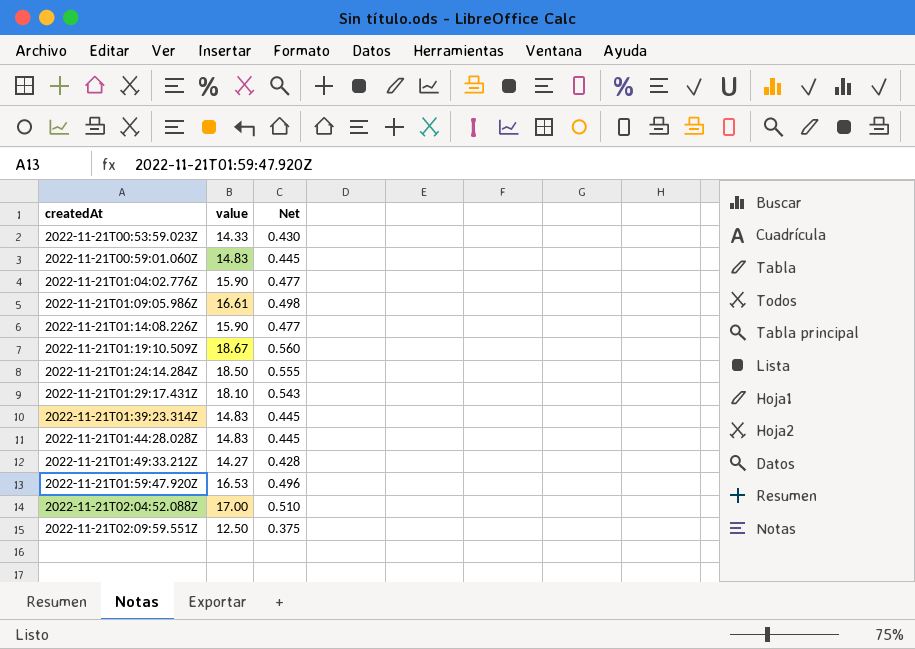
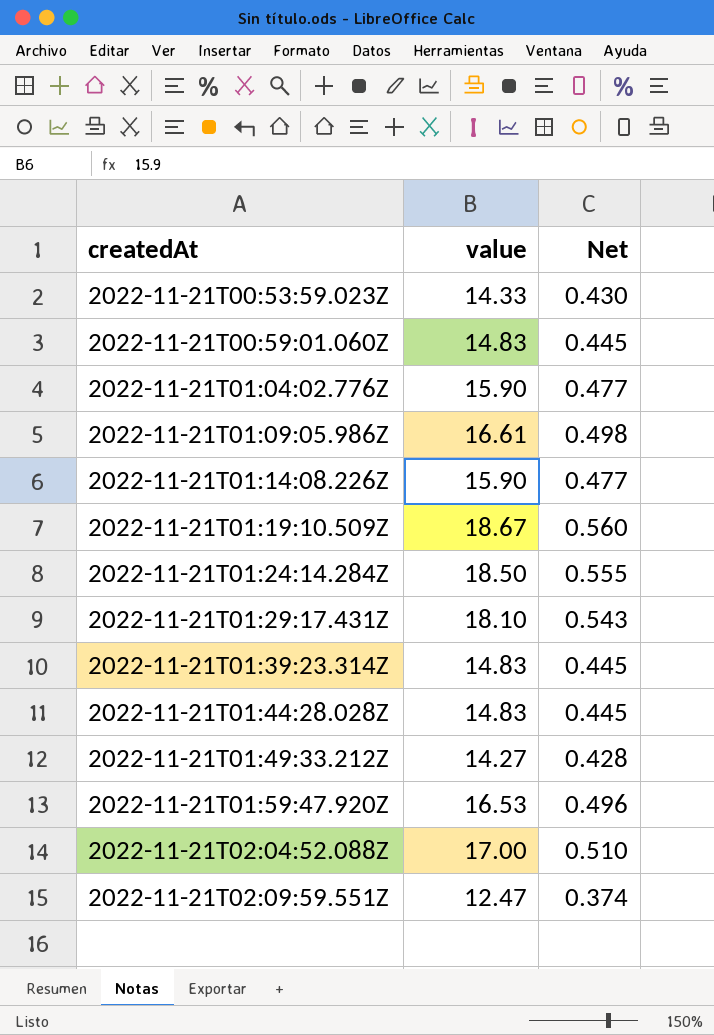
2022-11-21T02:09:59.551Z | value: 12.50 -> 12.47
2022-11-21T02:09:59.551Z | Net: 0.375 -> 0.374

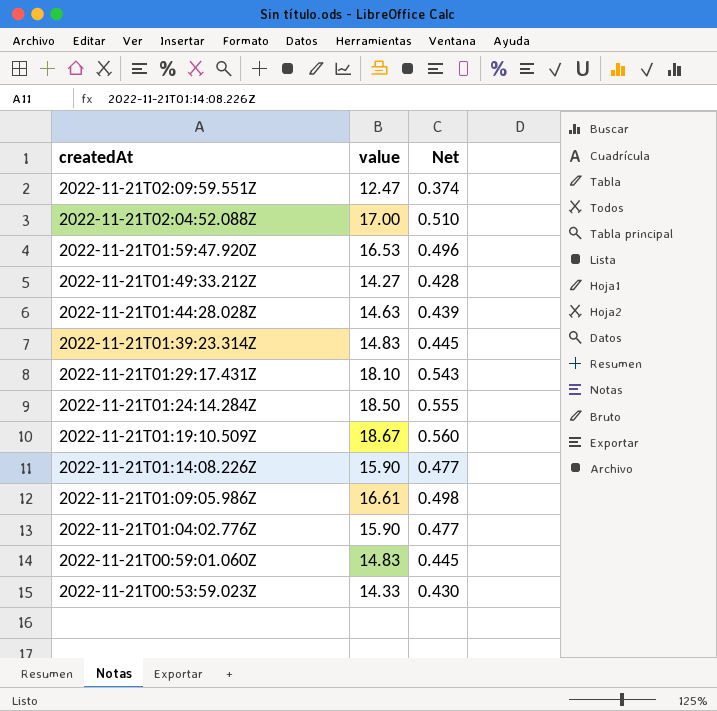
row order: createdAt ascending -> createdAt descending
2022-11-21T01:44:28.028Z | value: 14.83 -> 14.63
2022-11-21T01:44:28.028Z | Net: 0.445 -> 0.439

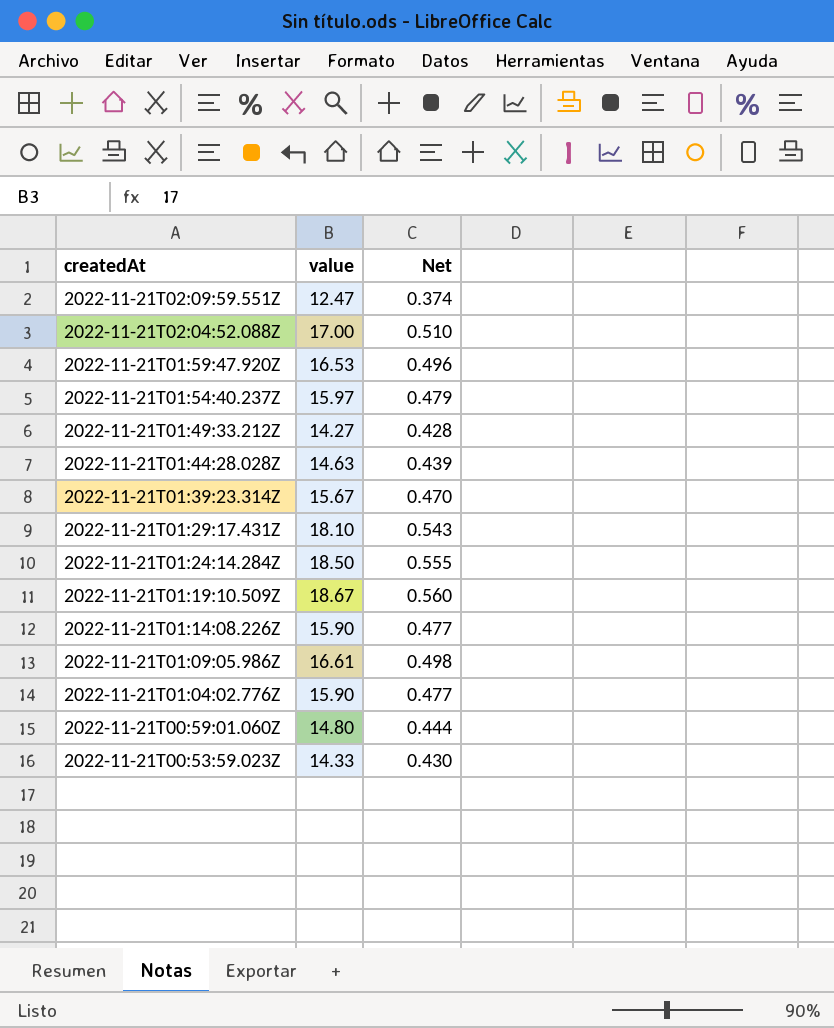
row 2022-11-21T01:54:40.237Z: none -> 15.97 | 0.479
2022-11-21T01:39:23.314Z | value: 14.83 -> 15.67
2022-11-21T01:39:23.314Z | Net: 0.445 -> 0.470
2022-11-21T00:59:01.060Z | value: 14.83 -> 14.80
2022-11-21T00:59:01.060Z | Net: 0.445 -> 0.444

